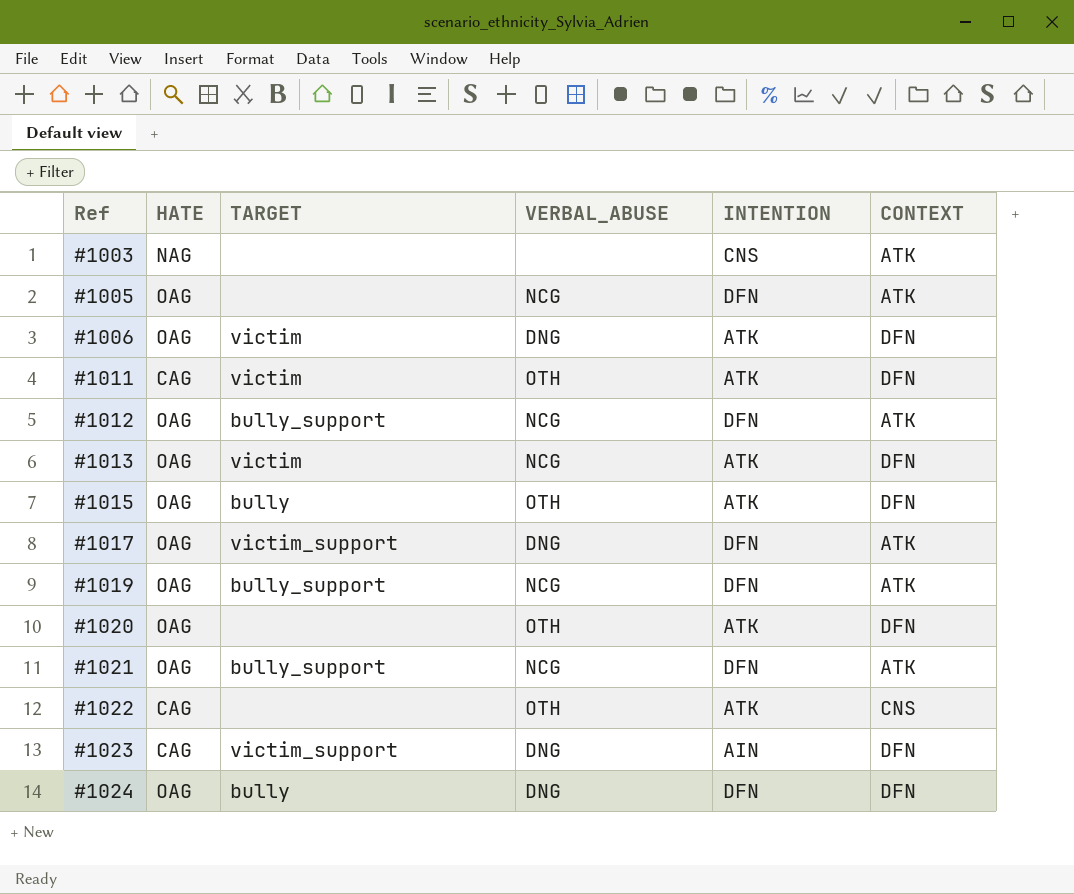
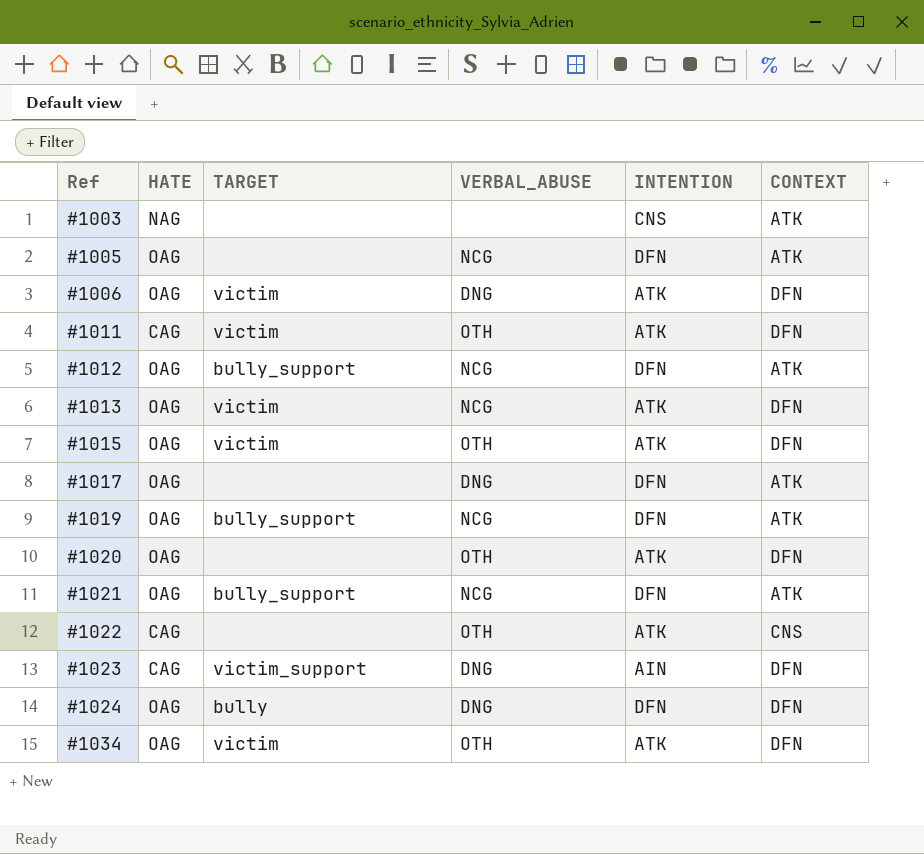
#1015 | TARGET: bully -> victim
#1017 | TARGET: victim_support -> none
row #1034: none -> OAG | victim | OTH | ATK | DFN

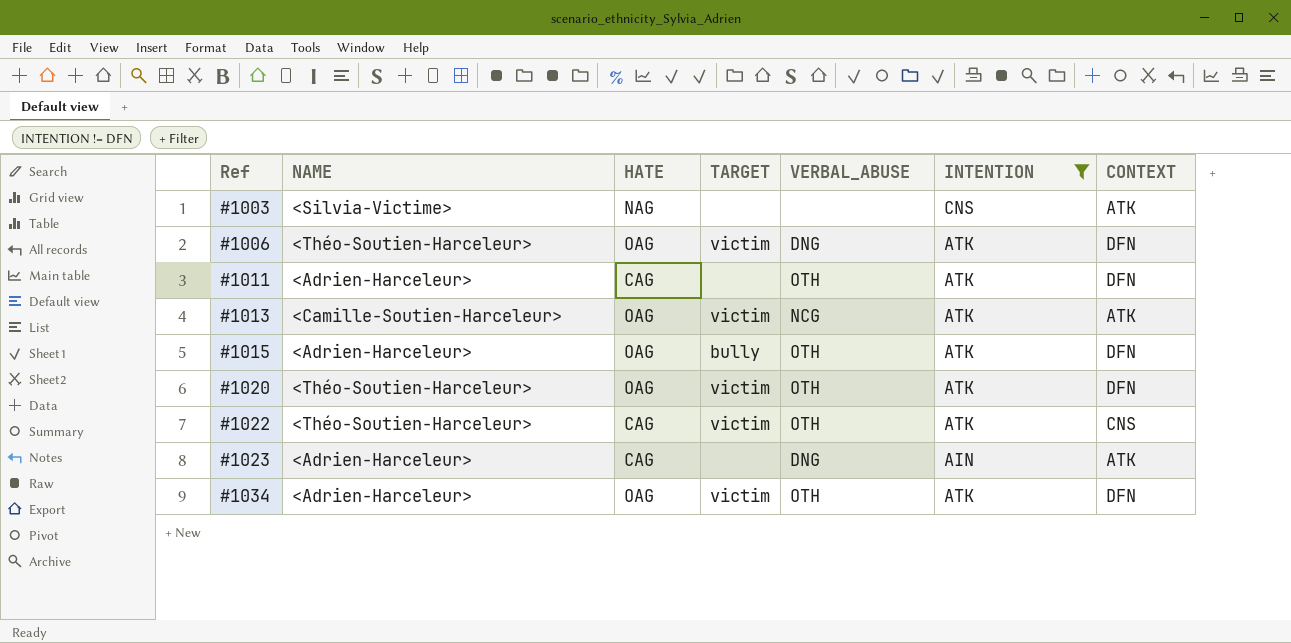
filter: none -> INTENTION != DFN
column NAME | position: none -> 2
#1011 | TARGET: victim -> none
#1013 | CONTEXT: DFN -> ATK
#1015 | TARGET: victim -> bully
#1020 | TARGET: none -> victim
#1022 | TARGET: none -> victim
#1023 | TARGET: victim_support -> none
#1023 | CONTEXT: DFN -> ATK

